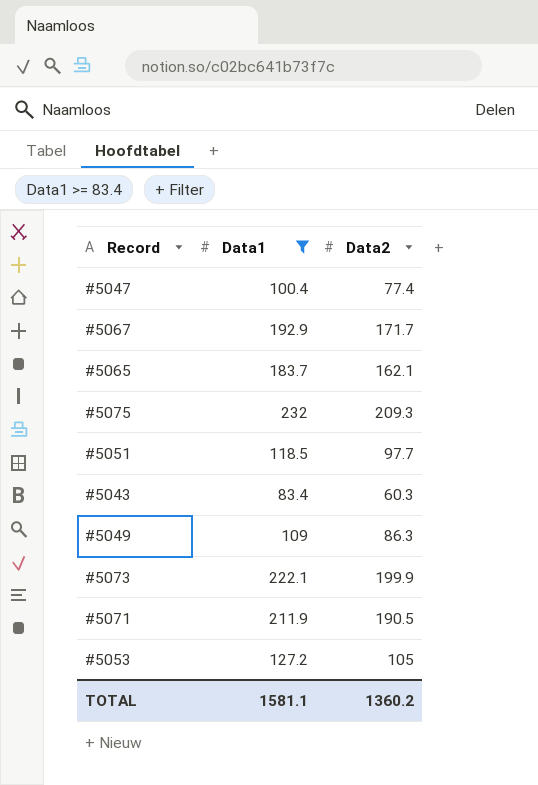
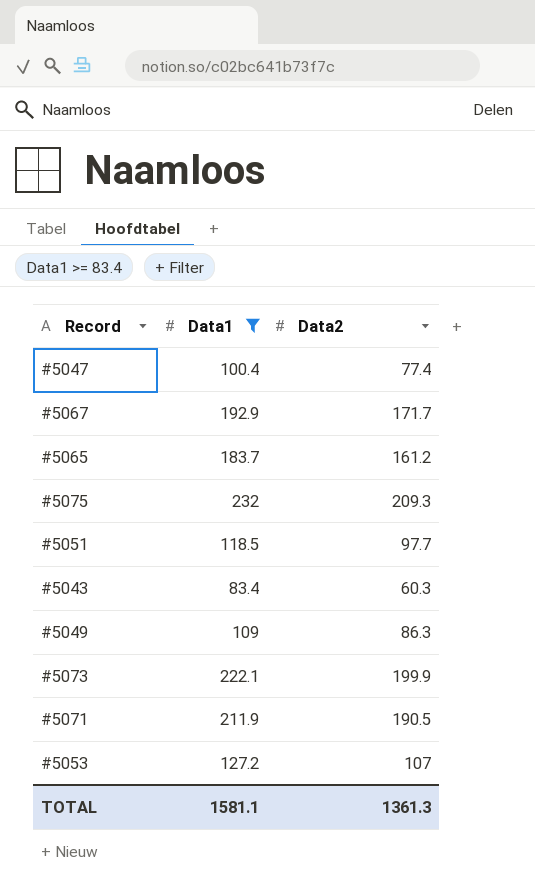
#5065 | Data2: 162.1 -> 161.2
#5053 | Data2: 105 -> 107
TOTAL | Data2: 1360.2 -> 1361.3

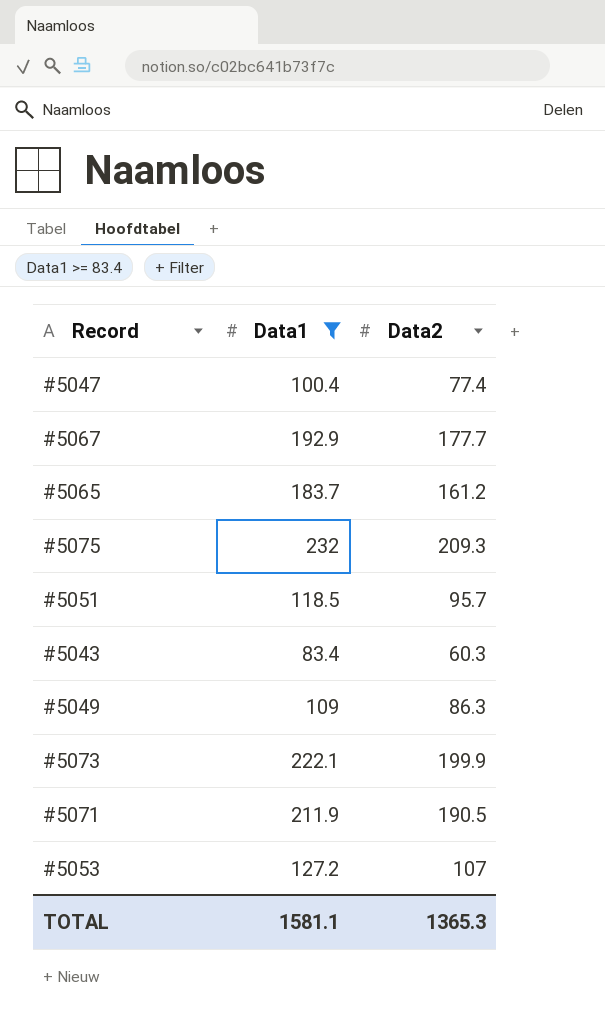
#5067 | Data2: 171.7 -> 177.7
#5051 | Data2: 97.7 -> 95.7
TOTAL | Data2: 1361.3 -> 1365.3

